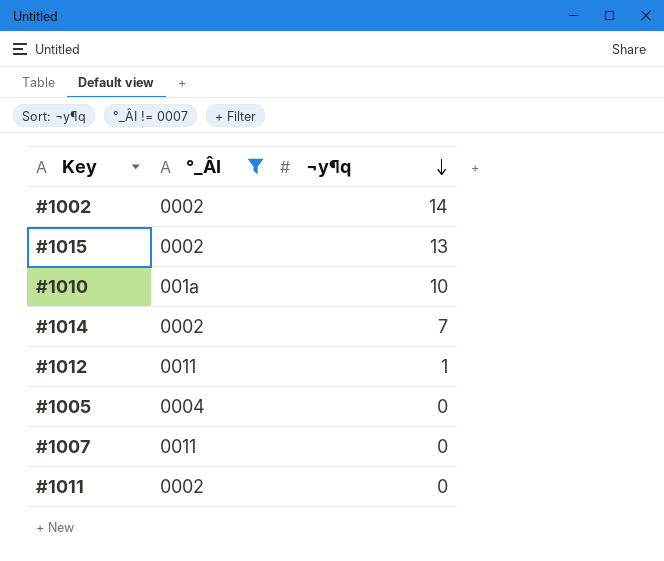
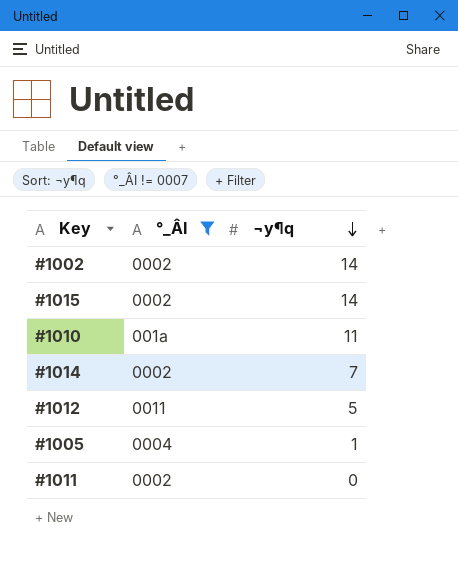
row #1007: 0011 | 0 -> none
#1015 | ¬y¶q: 13 -> 14
#1010 | ¬y¶q: 10 -> 11
#1012 | ¬y¶q: 1 -> 5
#1005 | ¬y¶q: 0 -> 1

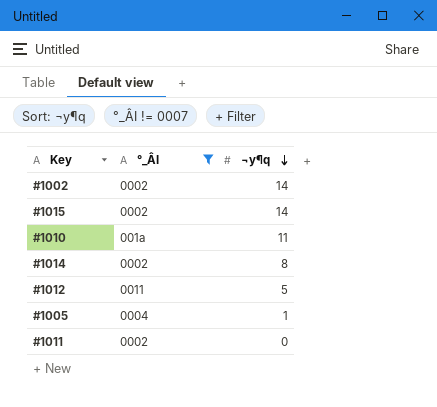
#1014 | ¬y¶q: 7 -> 8

